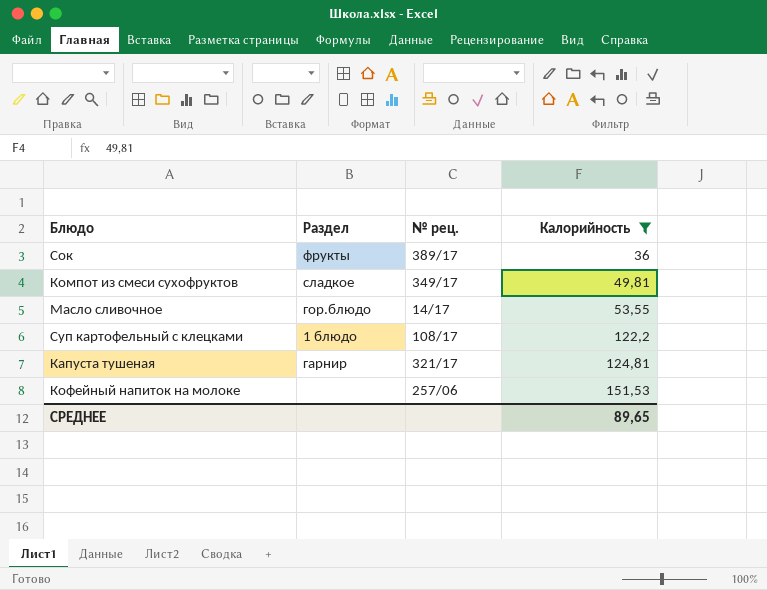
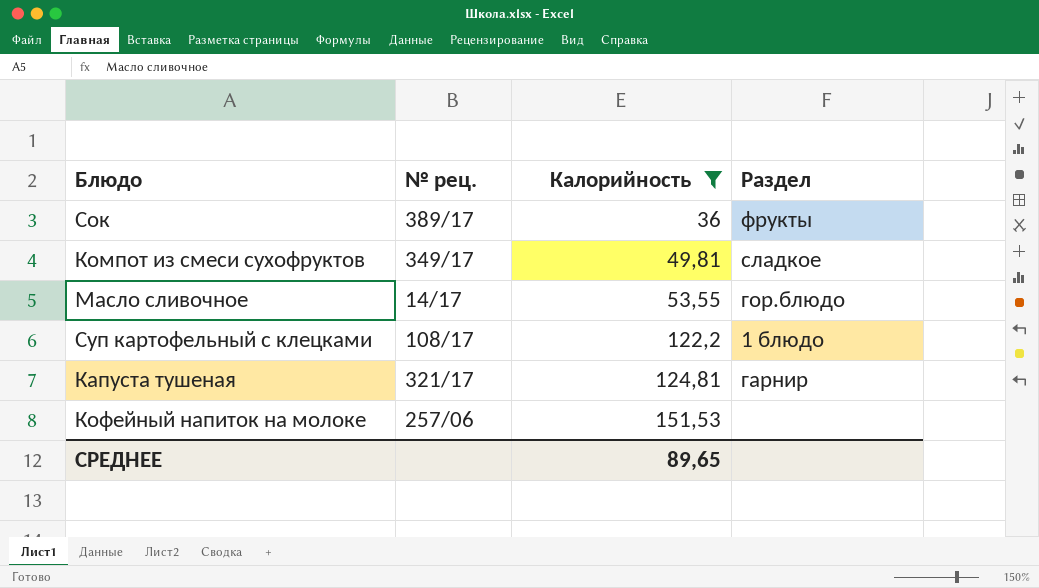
column Раздел | position: 2 -> 4

